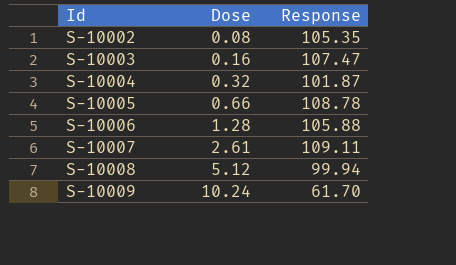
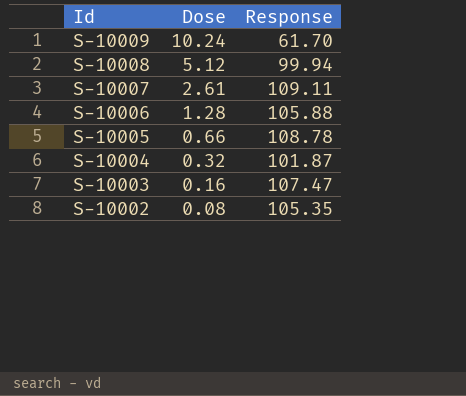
row order: Id ascending -> Id descending

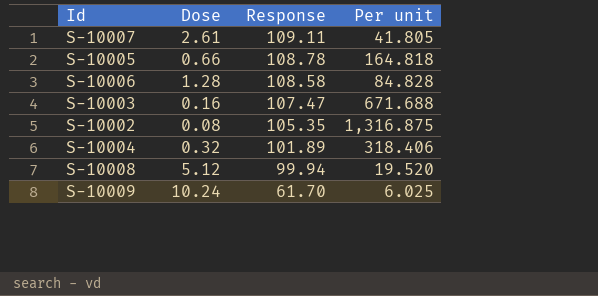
row order: Id descending -> Response descending
column Per unit | formula: none -> [Response] / [Dose]
S-10006 | Response: 105.88 -> 108.58
S-10004 | Response: 101.87 -> 101.89

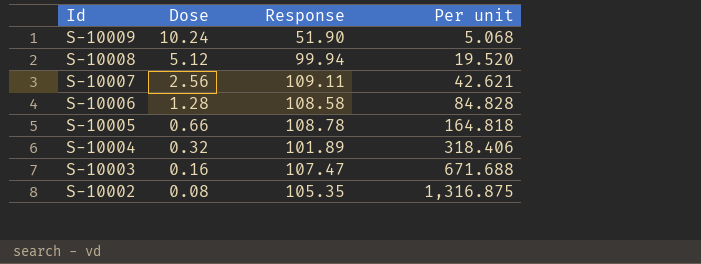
row order: Response descending -> Id descending
S-10009 | Response: 61.70 -> 51.90
S-10009 | Per unit: 6.025 -> 5.068
S-10007 | Dose: 2.61 -> 2.56
S-10007 | Per unit: 41.805 -> 42.621

